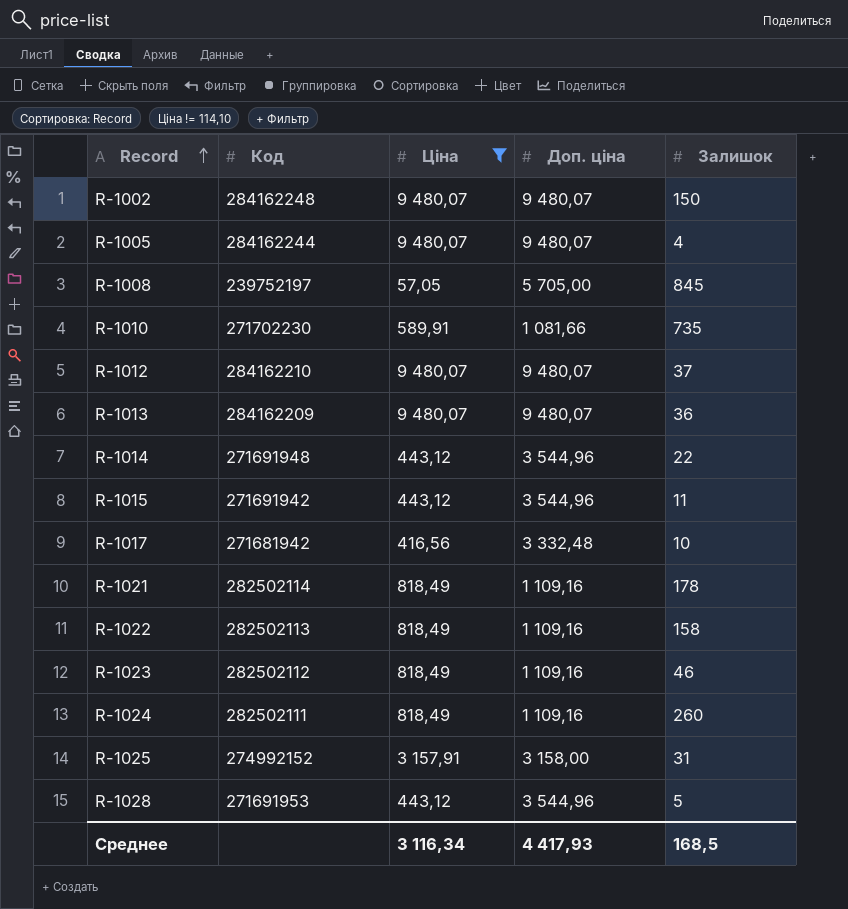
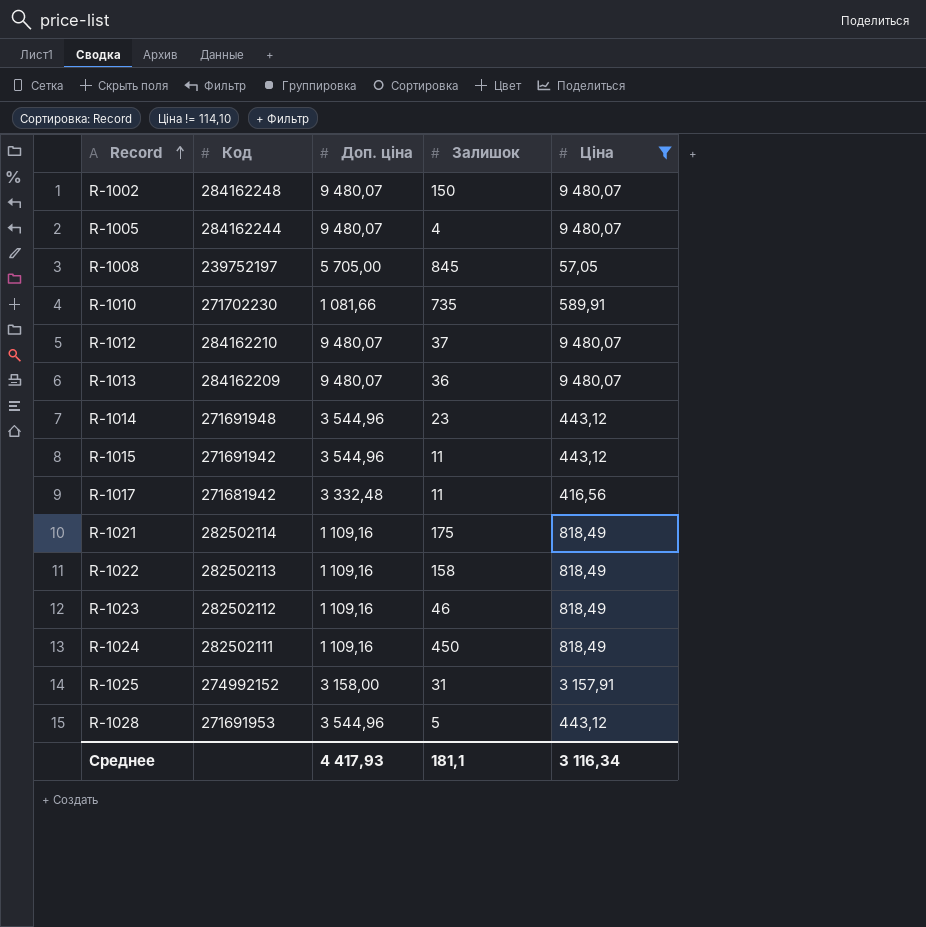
column Ціна | position: 3 -> 5
R-1014 | Залишок: 22 -> 23
R-1017 | Залишок: 10 -> 11
R-1021 | Залишок: 178 -> 175
R-1024 | Залишок: 260 -> 450
Среднее | Залишок: 168,5 -> 181,1

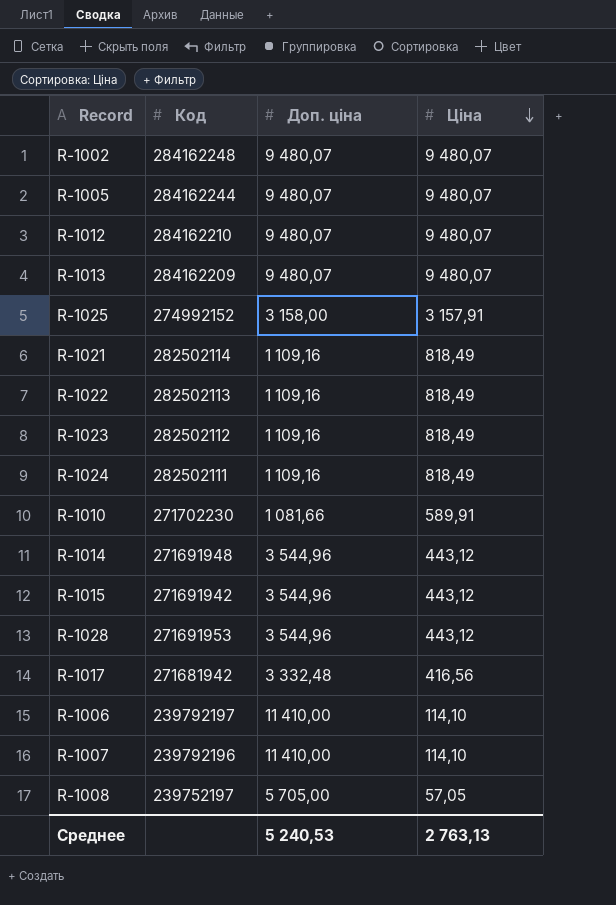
filter: Ціна != 114,10 -> none
row order: Record ascending -> Ціна descending
column Залишок | position: 4 -> none
Среднее | Доп. ціна: 4 417,93 -> 5 240,53
Среднее | Ціна: 3 116,34 -> 2 763,13

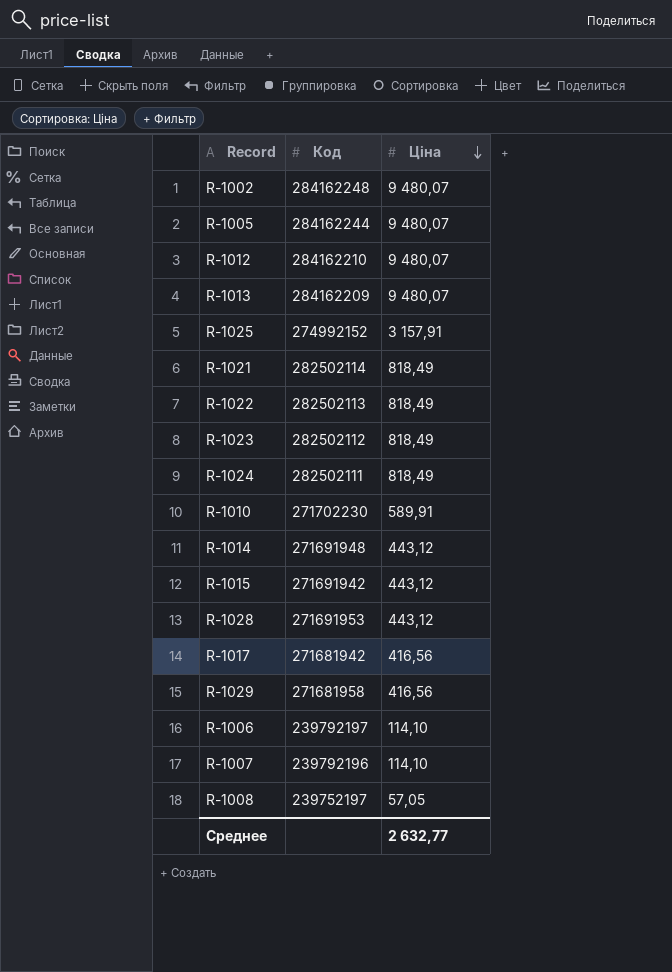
column Доп. ціна | position: 3 -> none
row R-1029: none -> 271681958 | 416,56
Среднее | Ціна: 2 763,13 -> 2 632,77

